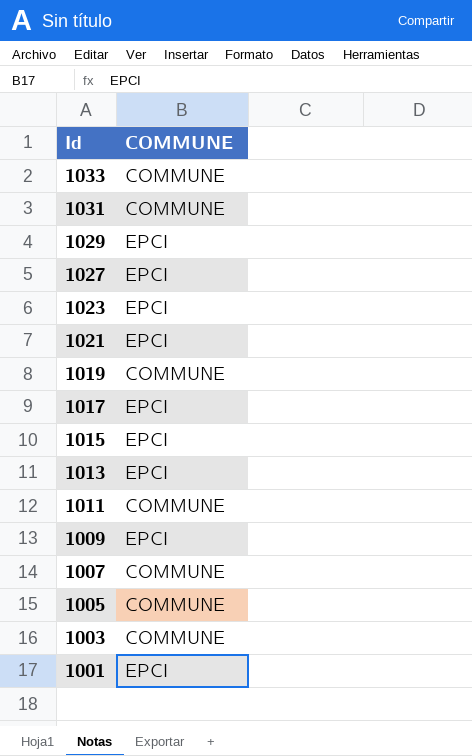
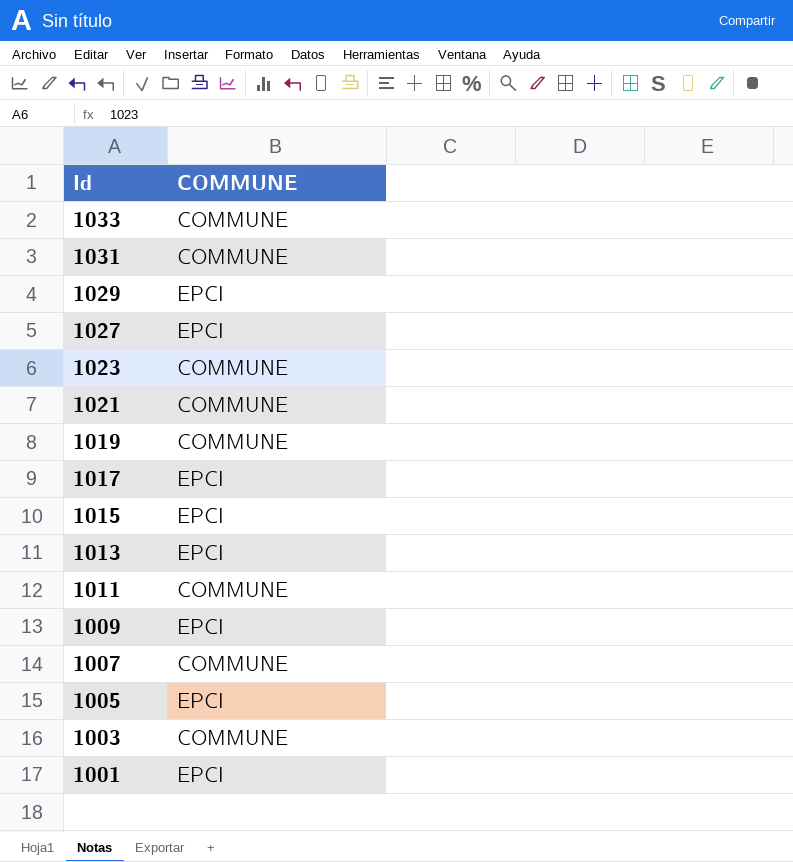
1023 | COMMUNE: EPCI -> COMMUNE
1021 | COMMUNE: EPCI -> COMMUNE
1005 | COMMUNE: COMMUNE -> EPCI

